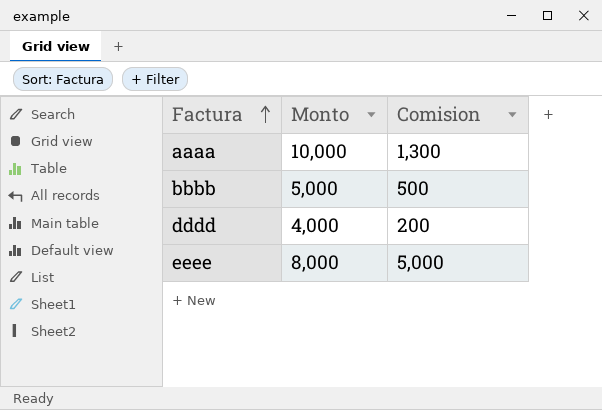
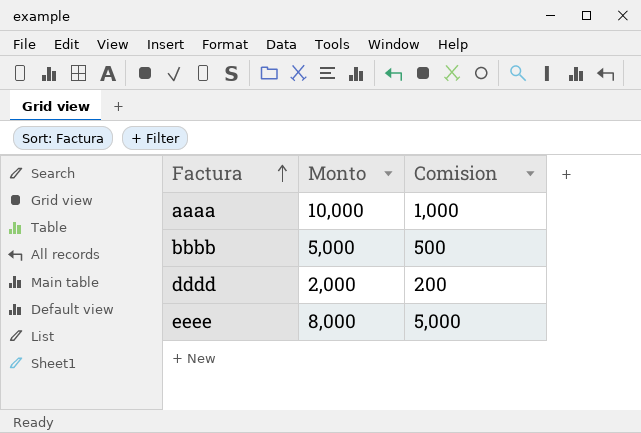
aaaa | Comision: 1,300 -> 1,000
dddd | Monto: 4,000 -> 2,000

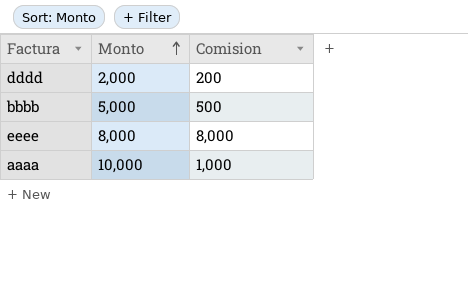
row order: Factura ascending -> Monto ascending
eeee | Comision: 5,000 -> 8,000

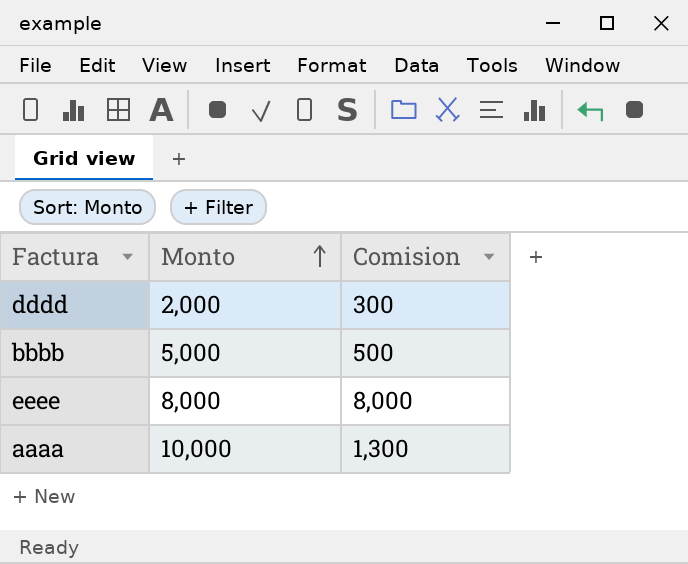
dddd | Comision: 200 -> 300
aaaa | Comision: 1,000 -> 1,300

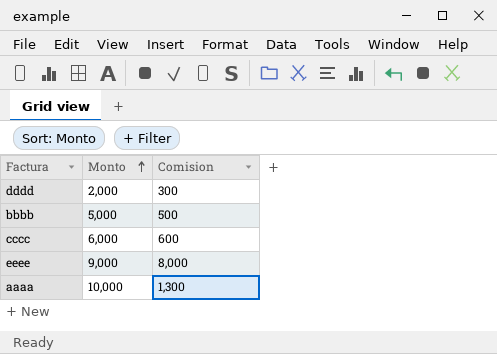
row cccc: none -> 6,000 | 600
eeee | Monto: 8,000 -> 9,000

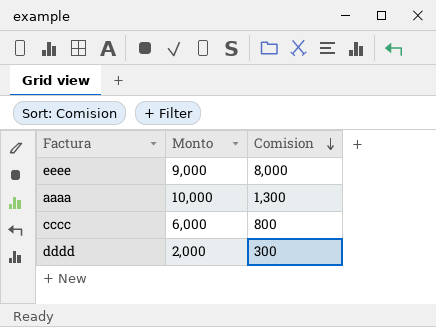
row order: Monto ascending -> Comision descending
row bbbb: 5,000 | 500 -> none
cccc | Comision: 600 -> 800

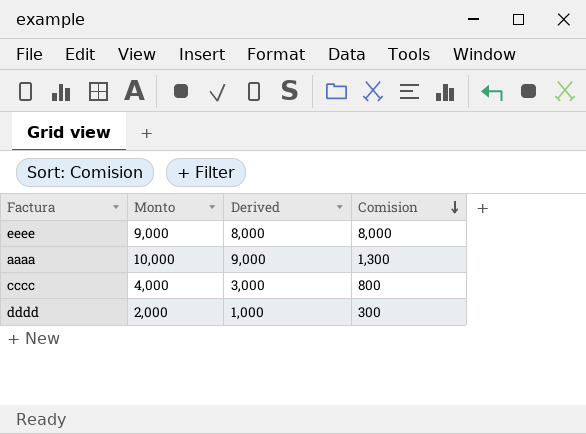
column Derived | formula: none -> [Monto] - 1000
cccc | Monto: 6,000 -> 4,000

